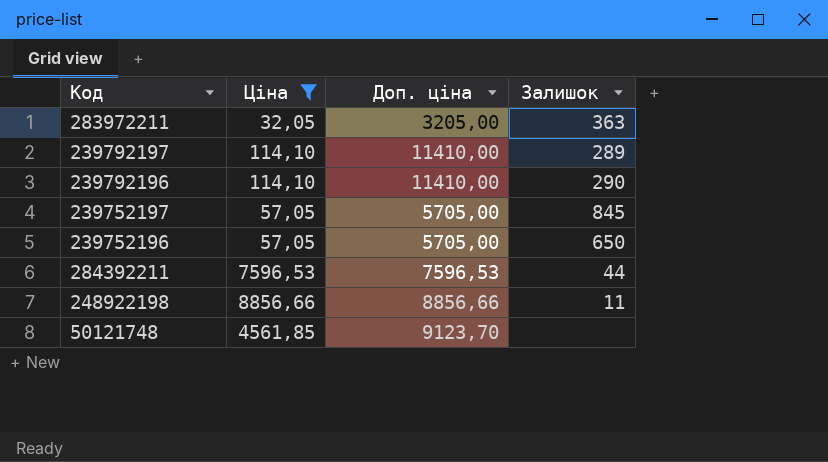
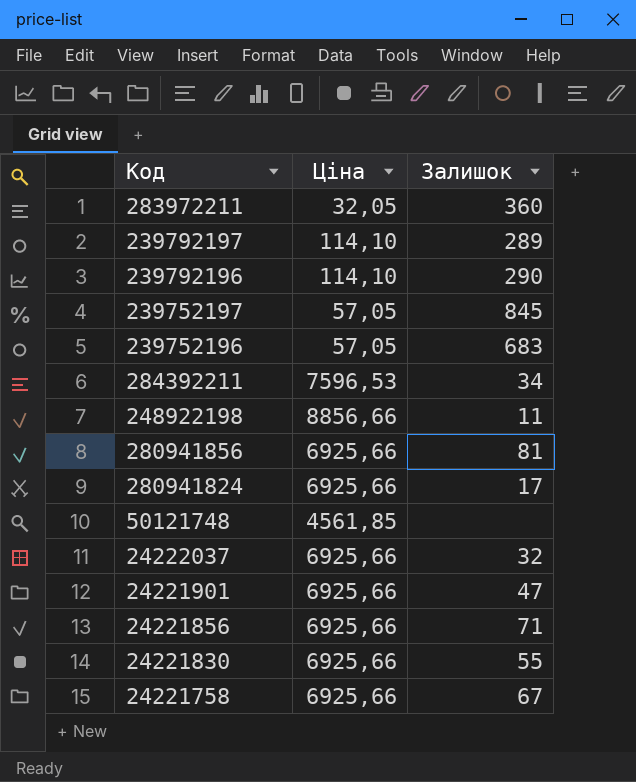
filter: Ціна != 6925,66 -> none
column Доп. ціна | position: 3 -> none
283972211 | Залишок: 363 -> 360
239752196 | Залишок: 650 -> 683
284392211 | Залишок: 44 -> 34

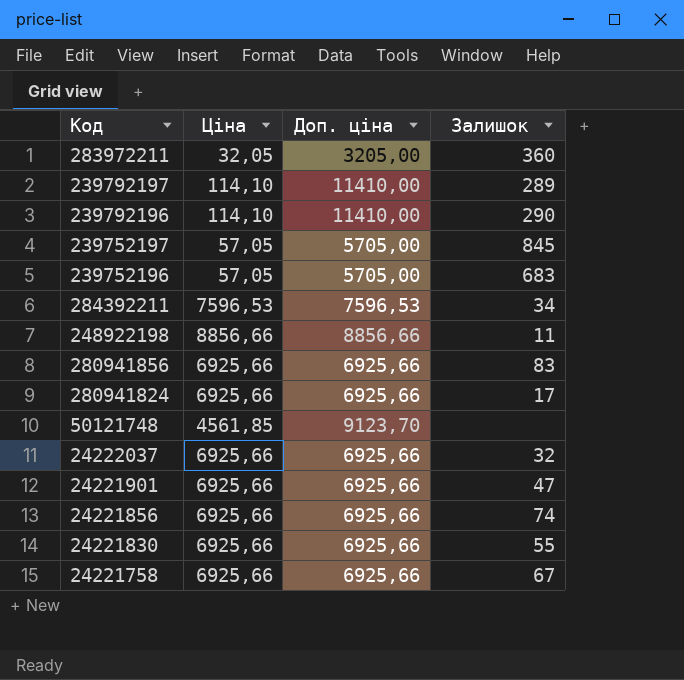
column Доп. ціна | position: none -> 3
280941856 | Залишок: 81 -> 83
24221856 | Залишок: 71 -> 74

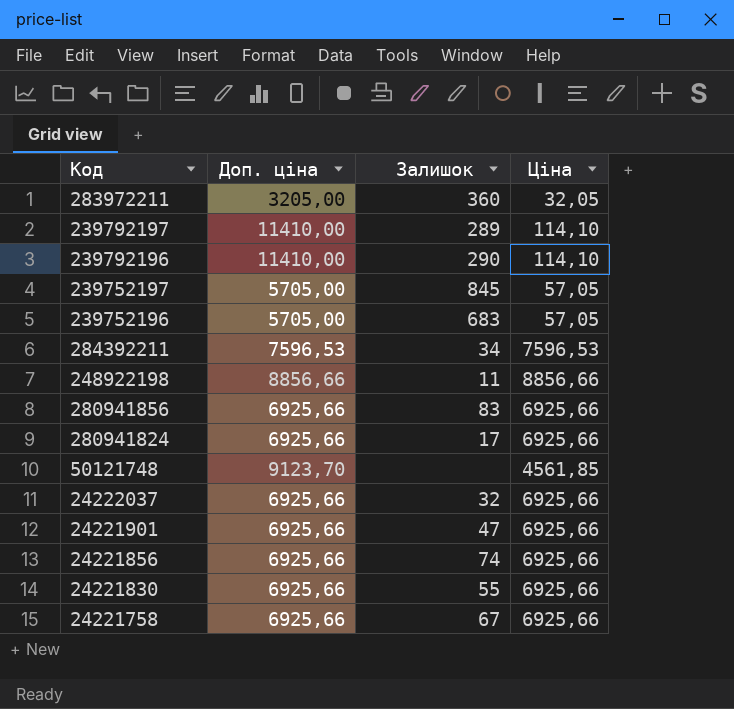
column Ціна | position: 2 -> 4

